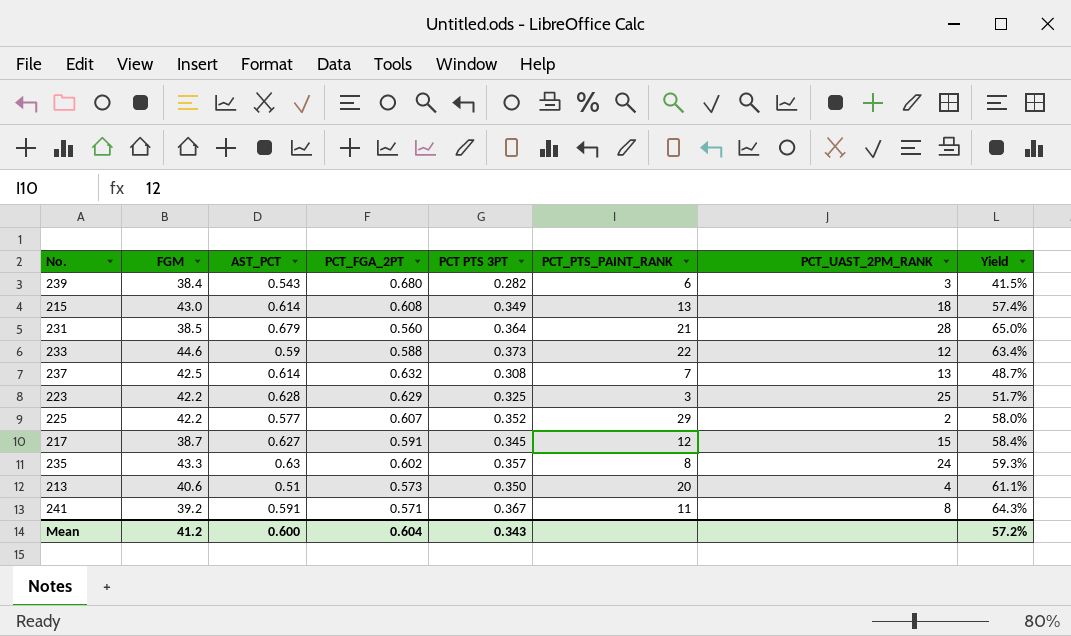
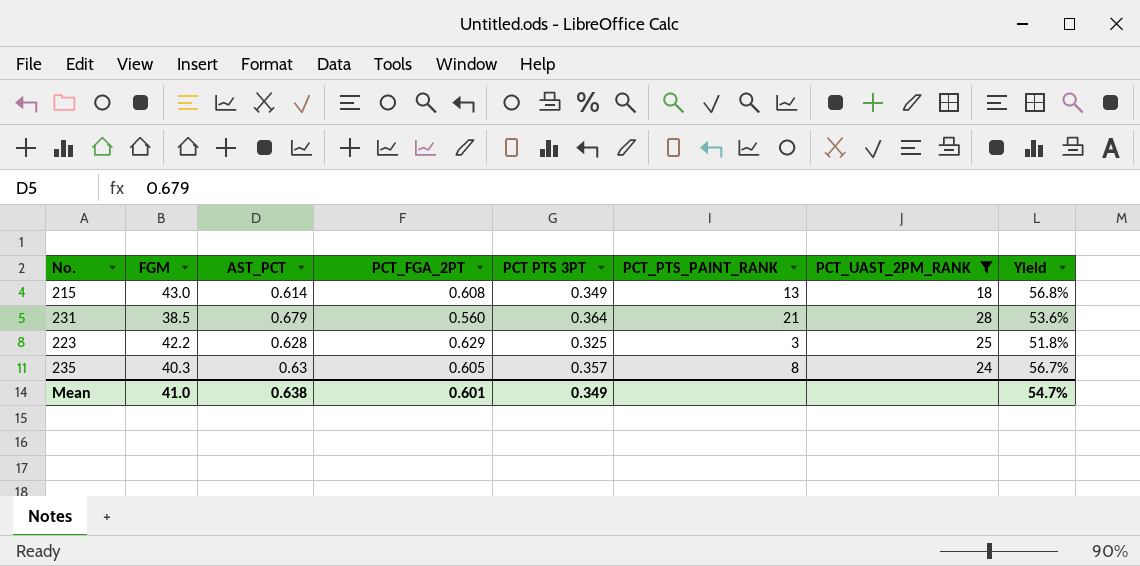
filter: none -> PCT_UAST_2PM_RANK >= 18
column Yield | formula: [PCT PTS 3PT] / [PCT_FGA_2PT] -> [PCT PTS 3PT] / [AST_PCT]
235 | FGM: 43.3 -> 40.3
235 | PCT_FGA_2PT: 0.602 -> 0.605
Mean | FGM: 41.2 -> 41.0
Mean | AST_PCT: 0.600 -> 0.638
Mean | PCT_FGA_2PT: 0.604 -> 0.601
Mean | PCT PTS 3PT: 0.343 -> 0.349
Mean | Yield: 57.2% -> 54.7%

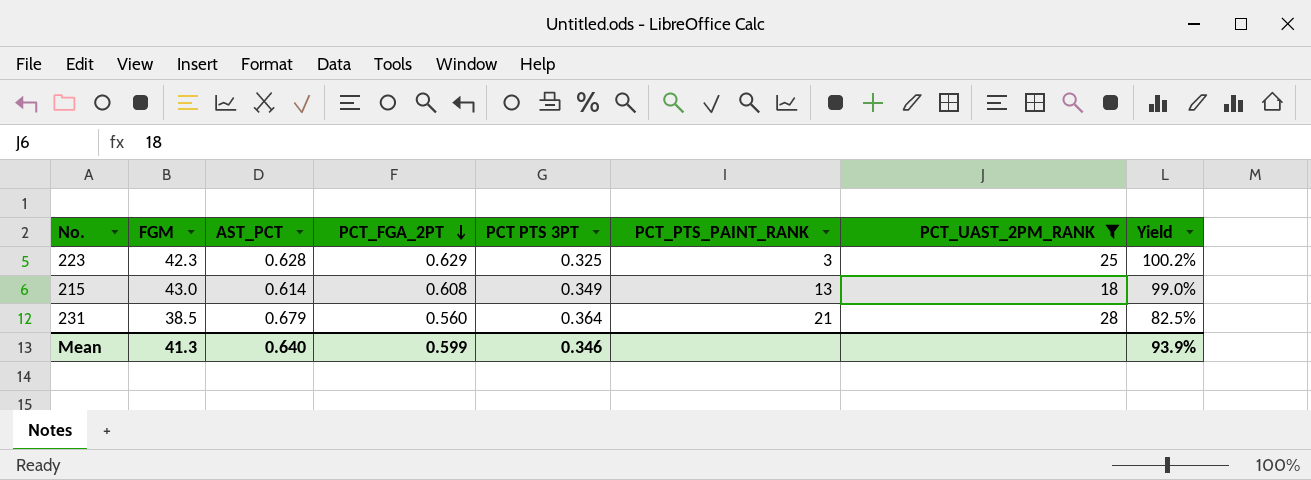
row order: none -> PCT_FGA_2PT descending
column Yield | formula: [PCT PTS 3PT] / [AST_PCT] -> [PCT_FGA_2PT] / [AST_PCT]
row 235: 40.3 | 0.63 | 0.605 | 0.357 | 8 | 24 | 56.7% -> none
223 | FGM: 42.2 -> 42.3
Mean | FGM: 41.0 -> 41.3
Mean | AST_PCT: 0.638 -> 0.640
Mean | PCT_FGA_2PT: 0.601 -> 0.599
Mean | PCT PTS 3PT: 0.349 -> 0.346
Mean | Yield: 54.7% -> 93.9%

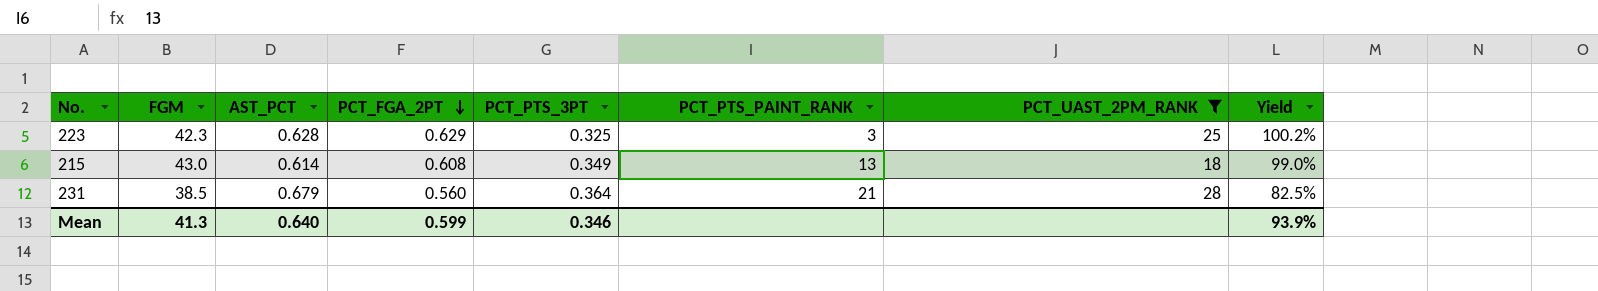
column name: PCT PTS 3PT -> PCT_PTS_3PT

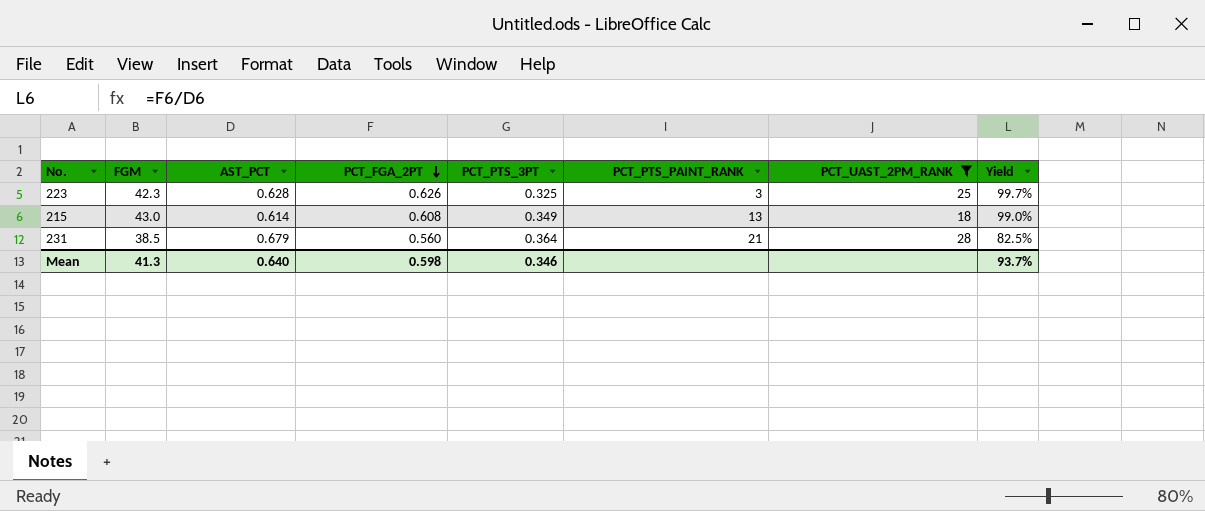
223 | PCT_FGA_2PT: 0.629 -> 0.626
223 | Yield: 100.2% -> 99.7%
Mean | PCT_FGA_2PT: 0.599 -> 0.598
Mean | Yield: 93.9% -> 93.7%

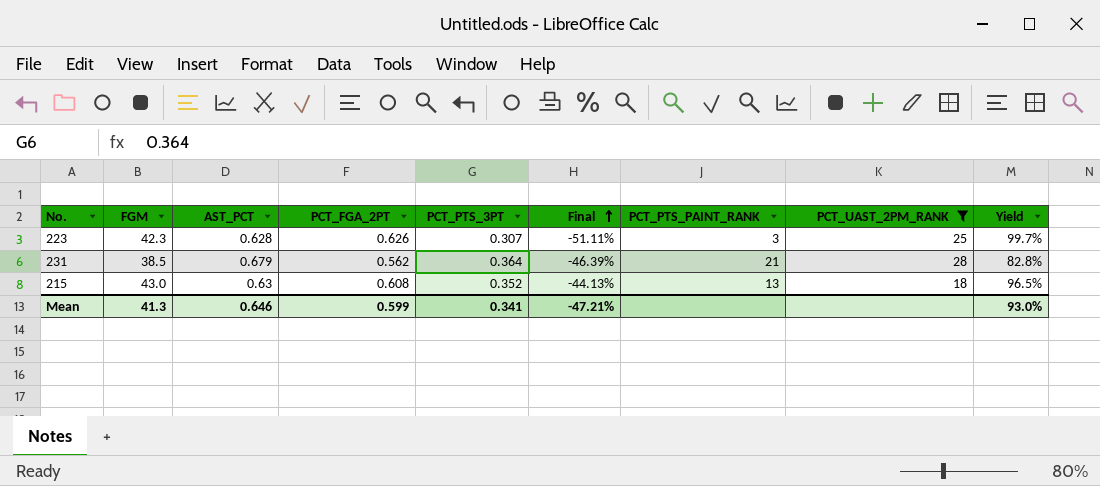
row order: PCT_FGA_2PT descending -> Final ascending
column Final | formula: none -> ([PCT_PTS_3PT] - [AST_PCT]) / [AST_PCT]
223 | PCT_PTS_3PT: 0.325 -> 0.307
231 | PCT_FGA_2PT: 0.560 -> 0.562
231 | Yield: 82.5% -> 82.8%
215 | AST_PCT: 0.614 -> 0.63
215 | PCT_PTS_3PT: 0.349 -> 0.352
215 | Yield: 99.0% -> 96.5%
Mean | AST_PCT: 0.640 -> 0.646
Mean | PCT_FGA_2PT: 0.598 -> 0.599
Mean | PCT_PTS_3PT: 0.346 -> 0.341
Mean | Yield: 93.7% -> 93.0%

